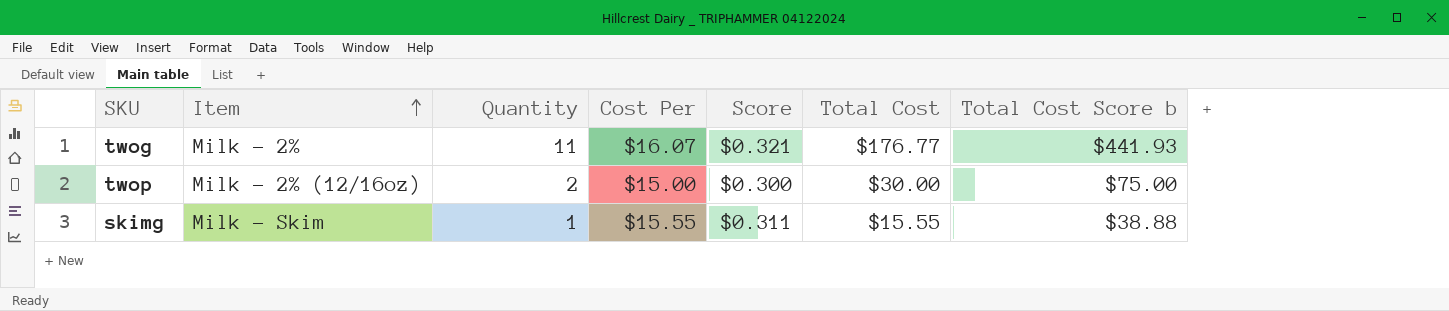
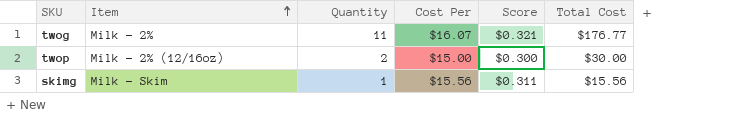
column Total Cost Score b | formula: [Total Cost] * 2.5 -> none
skimg | Cost Per: $15.55 -> $15.56
skimg | Total Cost: $15.55 -> $15.56

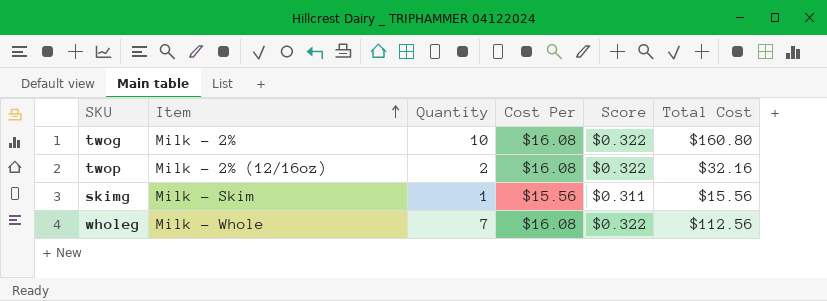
twog | Quantity: 11 -> 10
twog | Cost Per: $16.07 -> $16.08
twog | Score: $0.321 -> $0.322
twog | Total Cost: $176.77 -> $160.80
twop | Cost Per: $15.00 -> $16.08
twop | Score: $0.300 -> $0.322
twop | Total Cost: $30.00 -> $32.16
row wholeg: none -> Milk - Whole | 7 | $16.08 | $0.322 | $112.56

